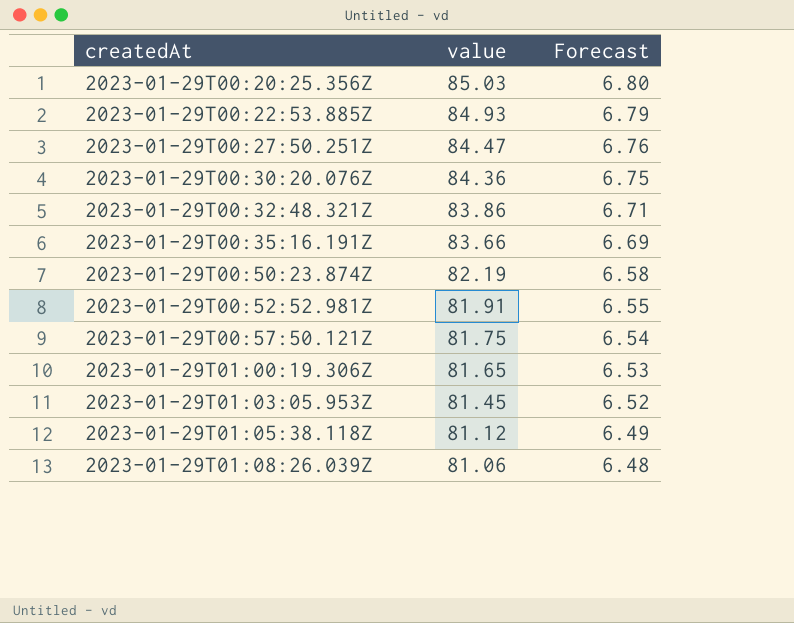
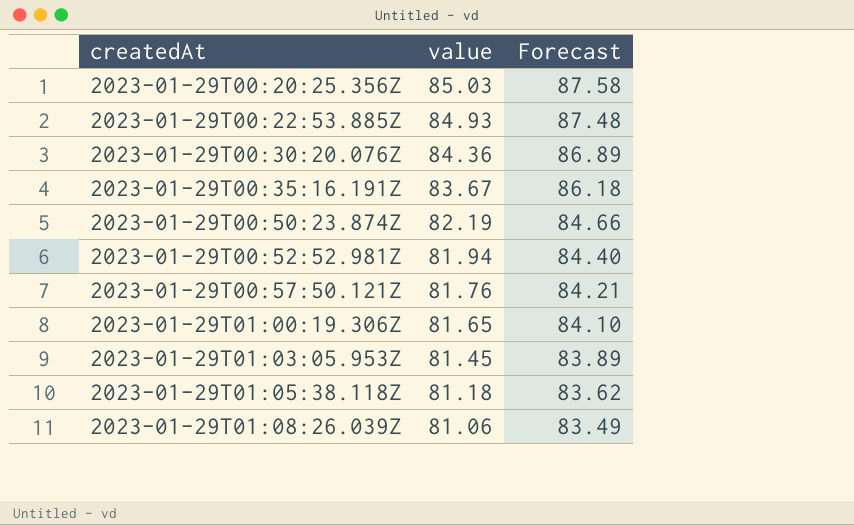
column Forecast | formula: [value] * 0.08 -> [value] * 1.03
row 2023-01-29T00:27:50.251Z: 84.47 | 6.76 -> none
row 2023-01-29T00:32:48.321Z: 83.86 | 6.71 -> none
2023-01-29T00:35:16.191Z | value: 83.66 -> 83.67
2023-01-29T00:52:52.981Z | value: 81.91 -> 81.94
2023-01-29T00:57:50.121Z | value: 81.75 -> 81.76
2023-01-29T01:05:38.118Z | value: 81.12 -> 81.18

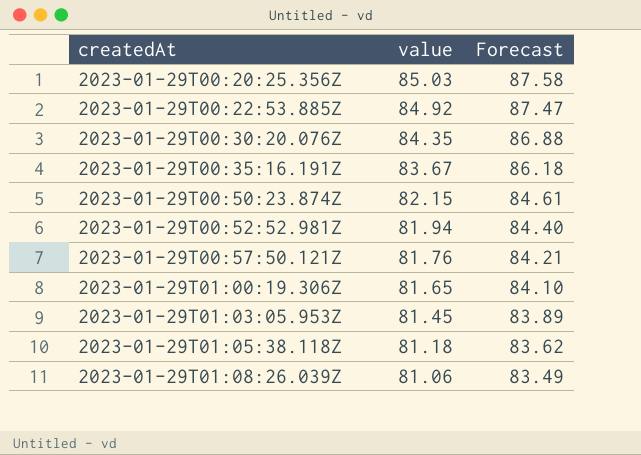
2023-01-29T00:22:53.885Z | value: 84.93 -> 84.92
2023-01-29T00:22:53.885Z | Forecast: 87.48 -> 87.47
2023-01-29T00:30:20.076Z | value: 84.36 -> 84.35
2023-01-29T00:30:20.076Z | Forecast: 86.89 -> 86.88
2023-01-29T00:50:23.874Z | value: 82.19 -> 82.15
2023-01-29T00:50:23.874Z | Forecast: 84.66 -> 84.61

